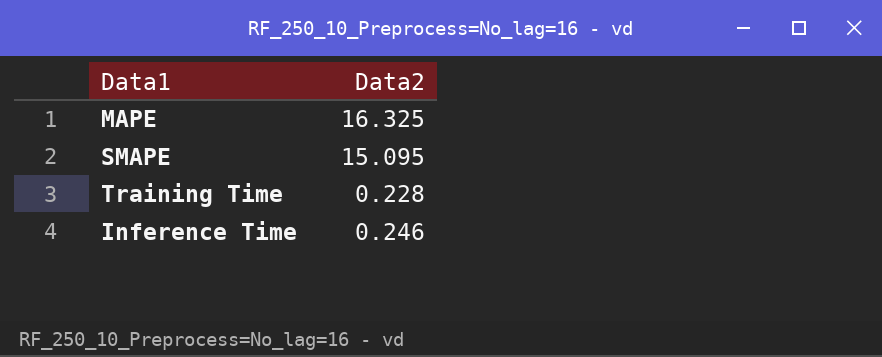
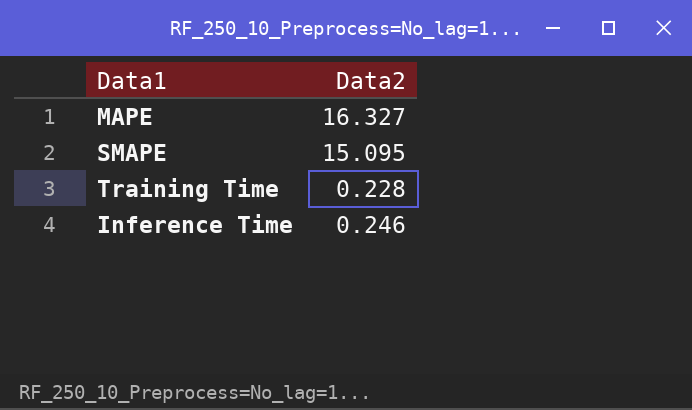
MAPE | Data2: 16.325 -> 16.327

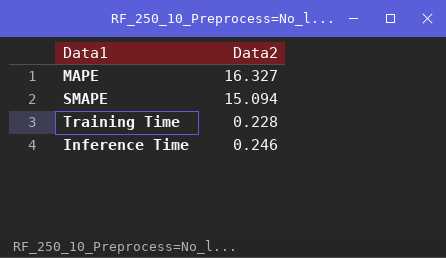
SMAPE | Data2: 15.095 -> 15.094

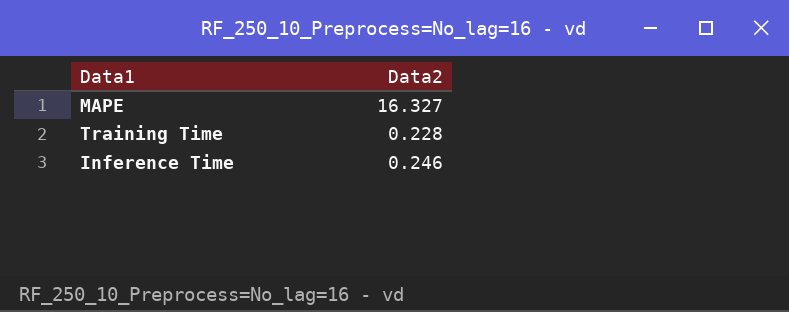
row SMAPE: 15.094 -> none

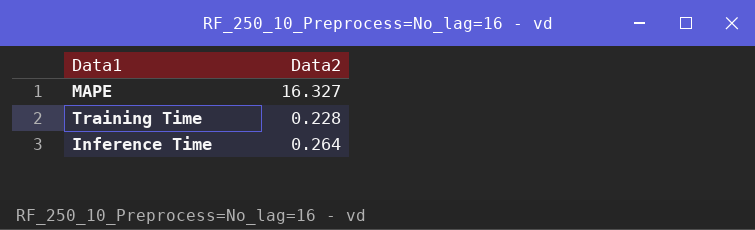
Inference Time | Data2: 0.246 -> 0.264

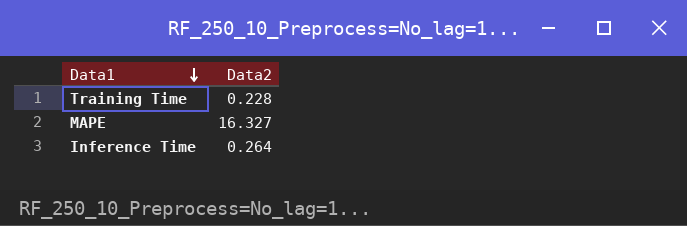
row order: none -> Data1 descending

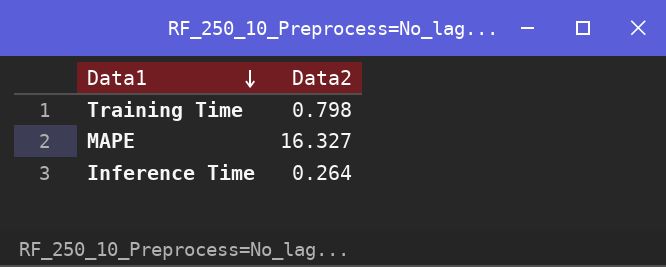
Training Time | Data2: 0.228 -> 0.798

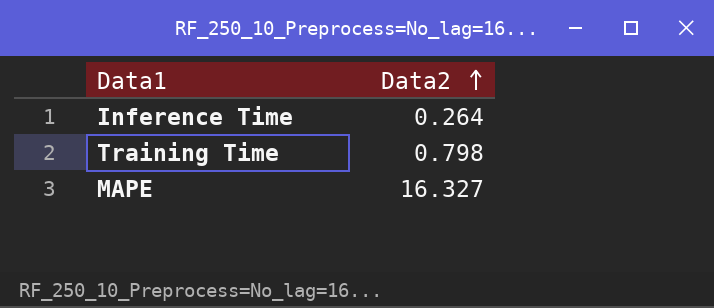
row order: Data1 descending -> Data2 ascending

